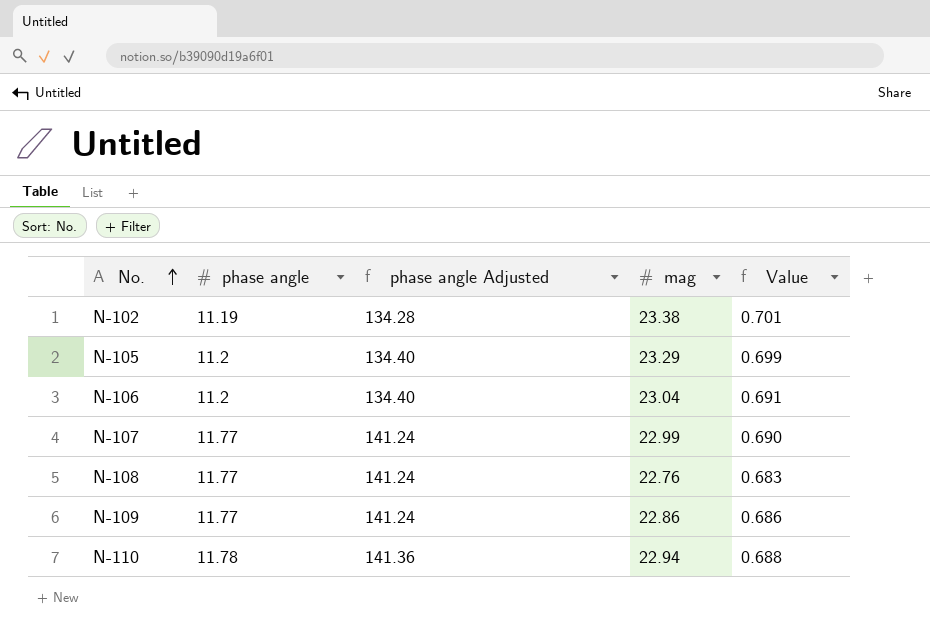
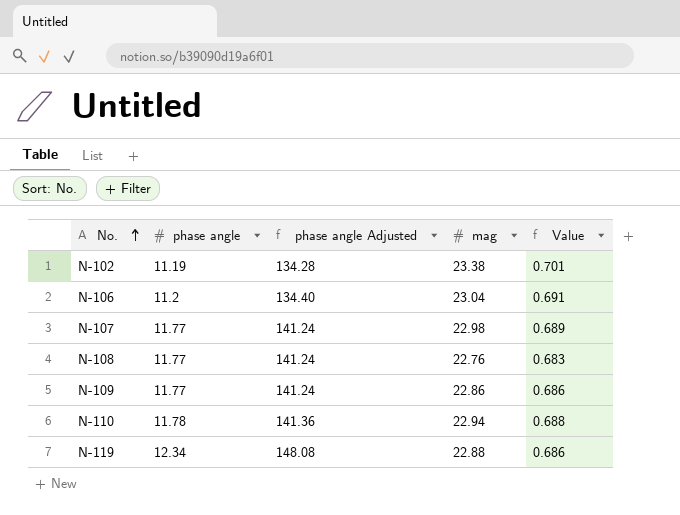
row N-105: 11.2 | 134.40 | 23.29 | 0.699 -> none
N-107 | mag: 22.99 -> 22.98
N-107 | Value: 0.690 -> 0.689
row N-119: none -> 12.34 | 148.08 | 22.88 | 0.686

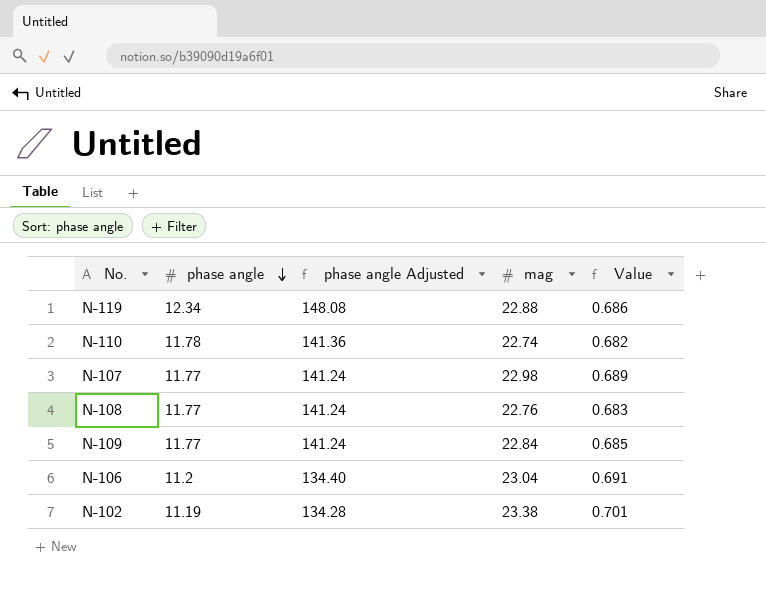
row order: No. ascending -> phase angle descending
N-110 | mag: 22.94 -> 22.74
N-110 | Value: 0.688 -> 0.682
N-109 | mag: 22.86 -> 22.84
N-109 | Value: 0.686 -> 0.685

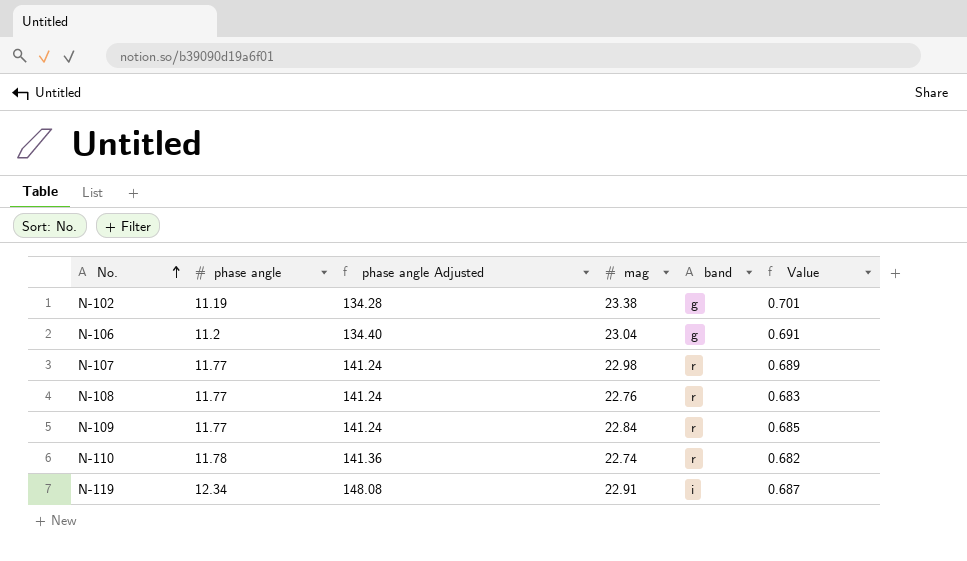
row order: phase angle descending -> No. ascending
column band | position: none -> 5
N-119 | mag: 22.88 -> 22.91
N-119 | Value: 0.686 -> 0.687

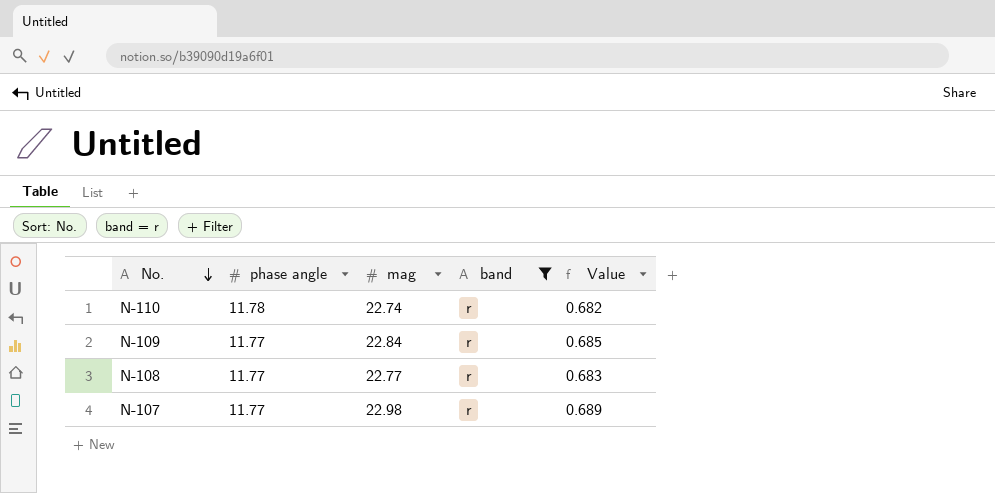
filter: none -> band = r
row order: No. ascending -> No. descending
column phase angle Adjusted | formula: [phase angle] * 12 -> none
N-108 | mag: 22.76 -> 22.77

